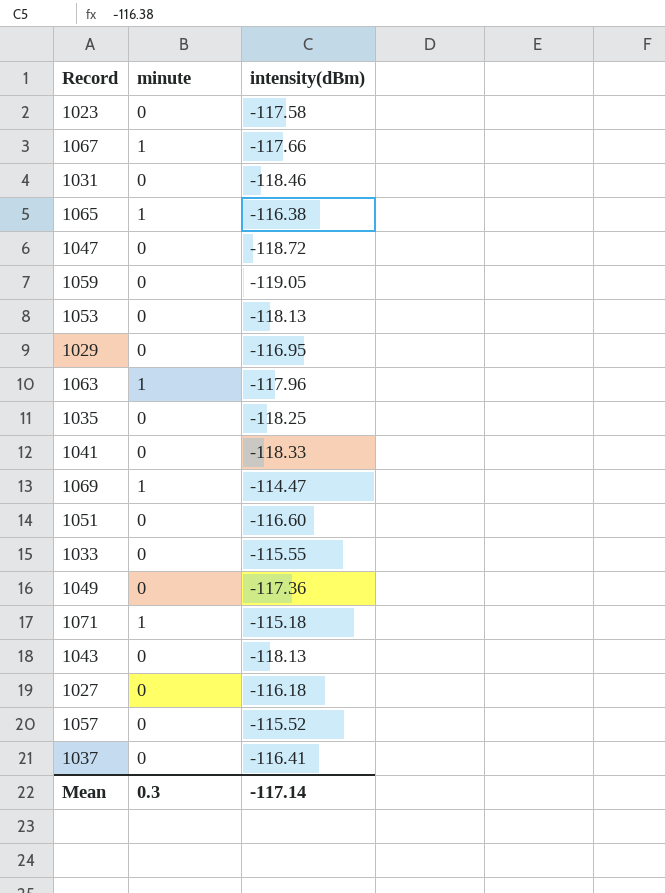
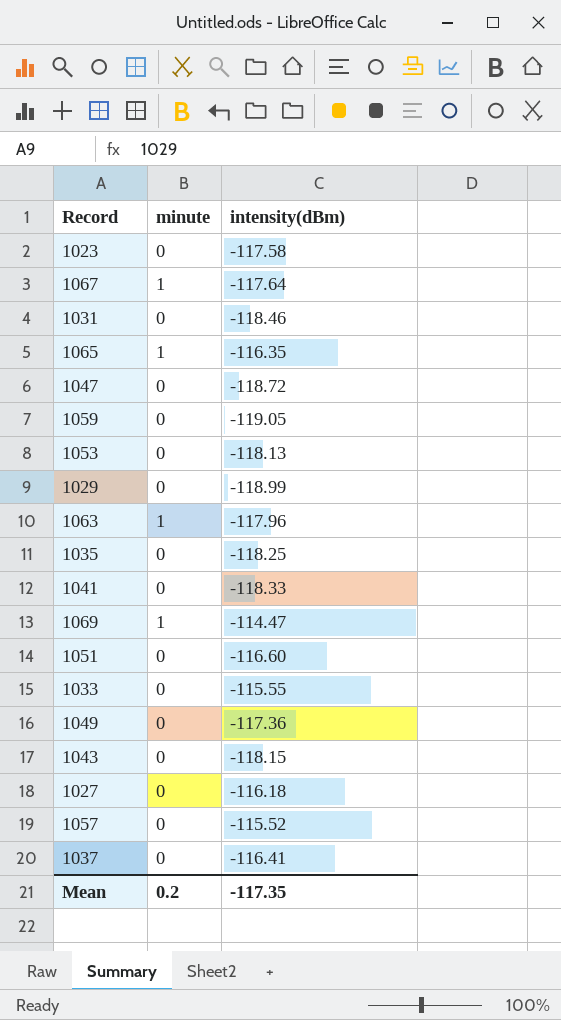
row 1071: 1 | -115.18 -> none
1067 | intensity(dBm): -117.66 -> -117.64
1065 | intensity(dBm): -116.38 -> -116.35
1029 | intensity(dBm): -116.95 -> -118.99
1043 | intensity(dBm): -118.13 -> -118.15
Mean | minute: 0.3 -> 0.2
Mean | intensity(dBm): -117.14 -> -117.35

